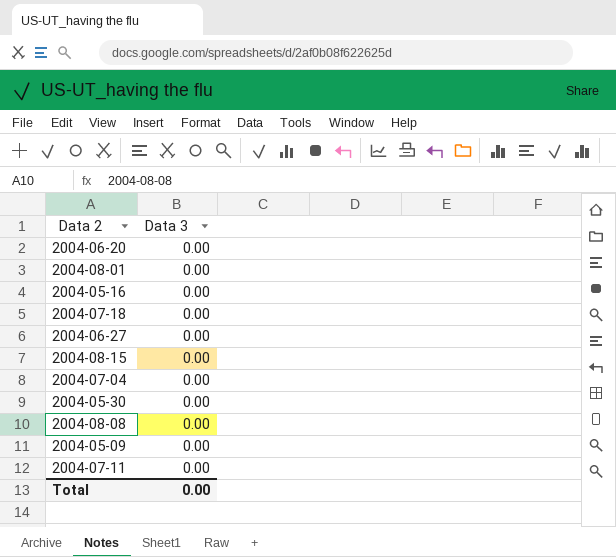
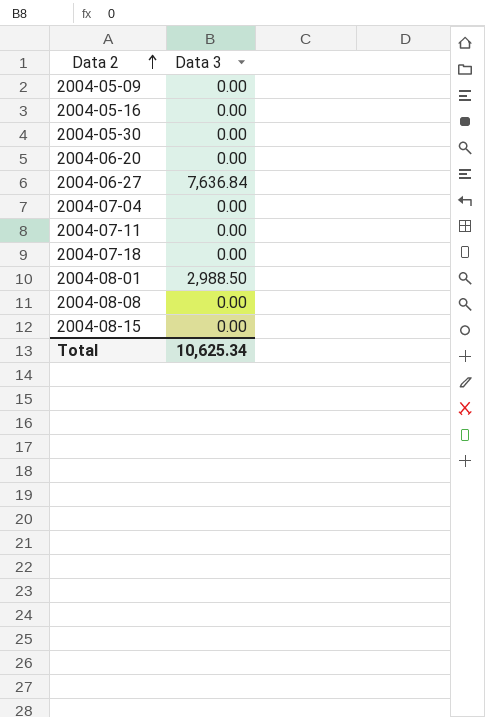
row order: none -> Data 2 ascending
2004-06-27 | Data 3: 0.00 -> 7,636.84
2004-08-01 | Data 3: 0.00 -> 2,988.50
Total | Data 3: 0.00 -> 10,625.34

